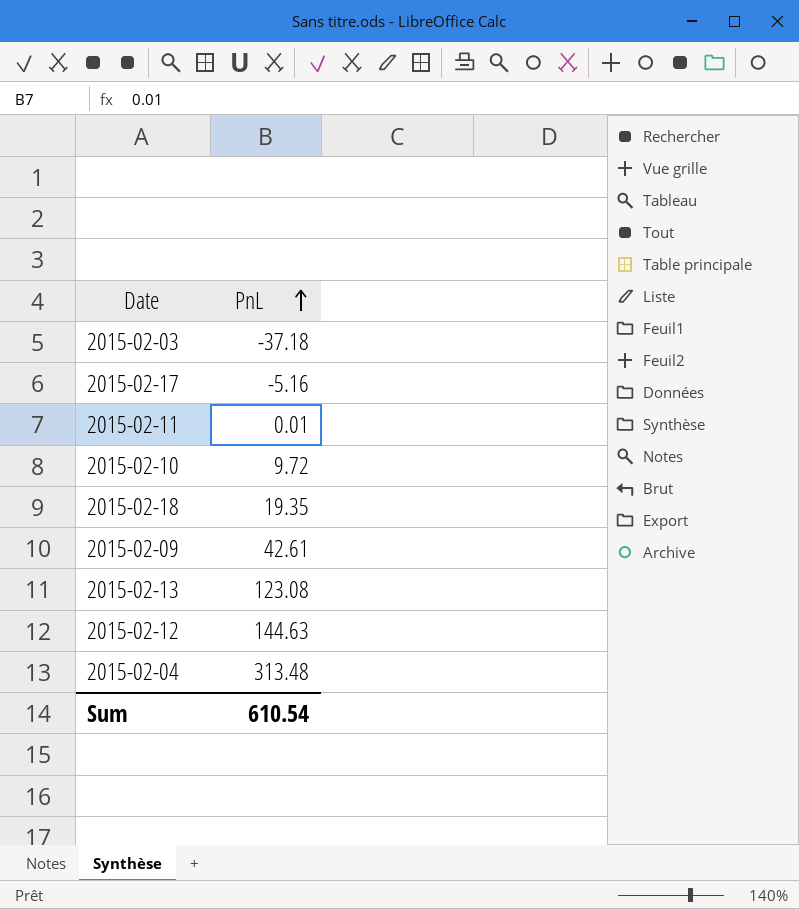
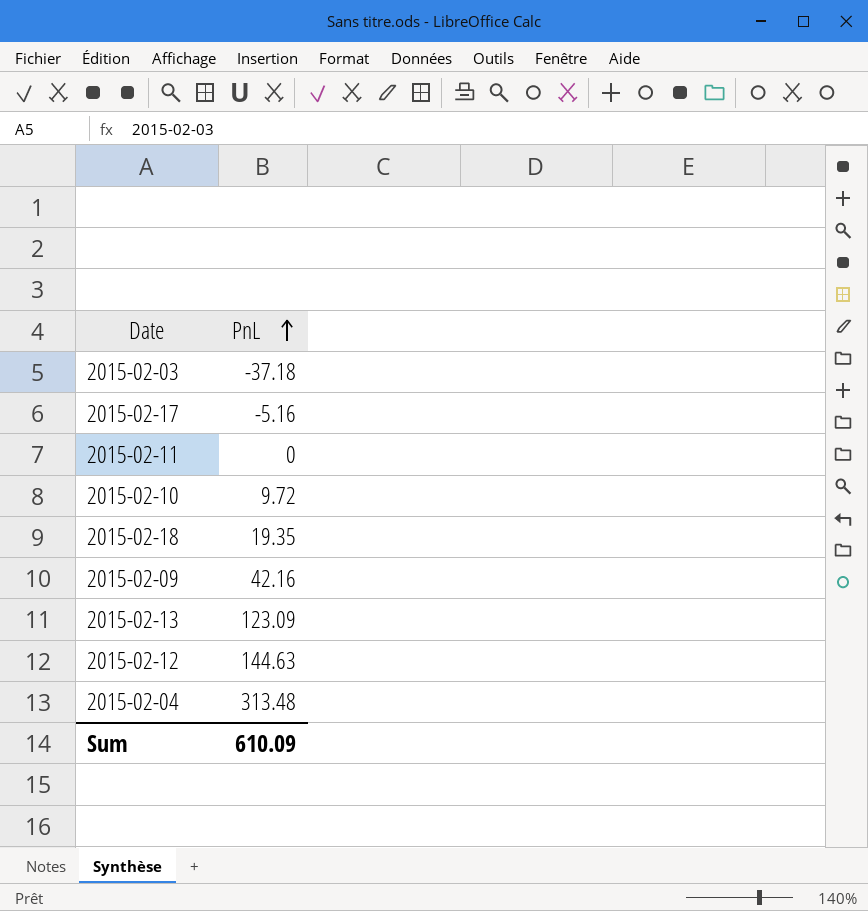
2015-02-11 | PnL: 0.01 -> 0
2015-02-09 | PnL: 42.61 -> 42.16
2015-02-13 | PnL: 123.08 -> 123.09
Sum | PnL: 610.54 -> 610.09

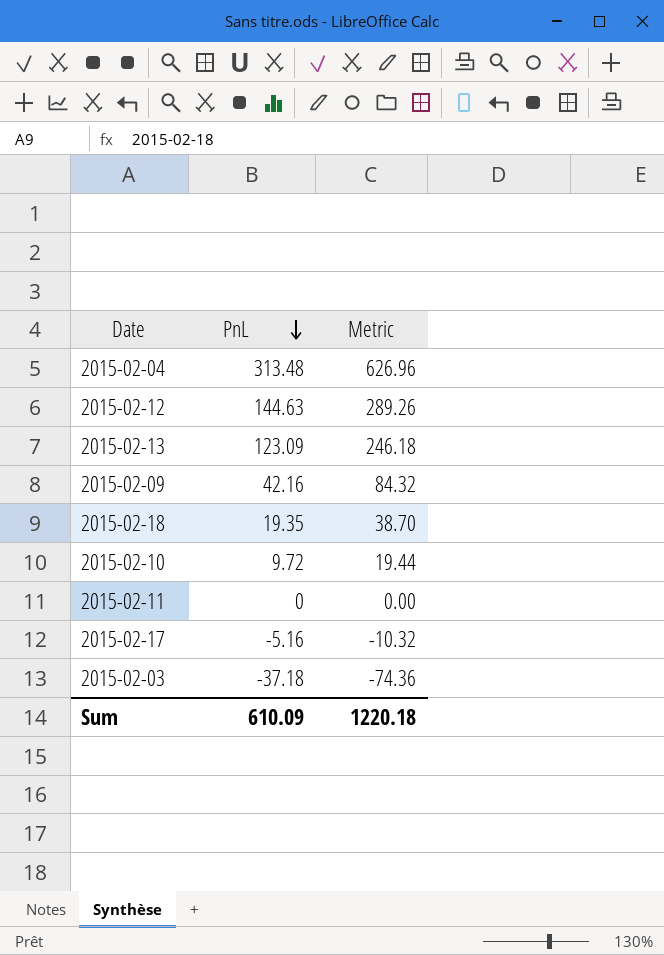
row order: PnL ascending -> PnL descending
column Metric | formula: none -> [PnL] * 2

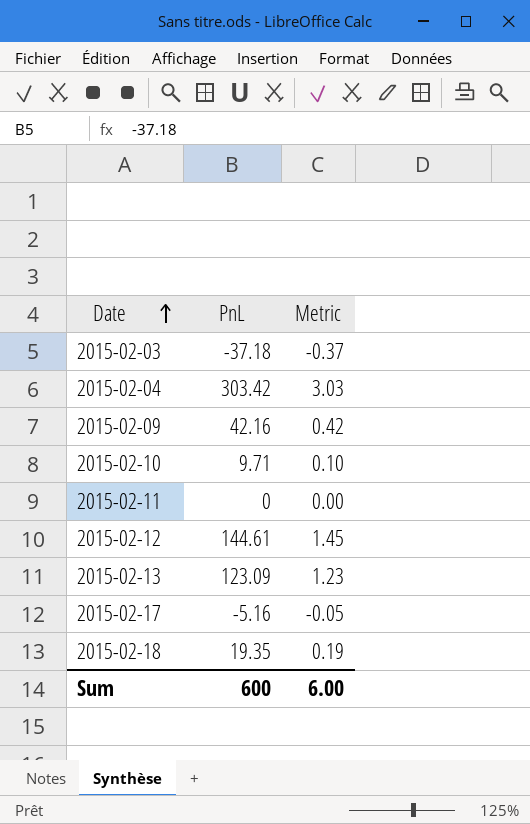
row order: PnL descending -> Date ascending
column Metric | formula: [PnL] * 2 -> [PnL] * 0.01
2015-02-04 | PnL: 313.48 -> 303.42
2015-02-10 | PnL: 9.72 -> 9.71
2015-02-12 | PnL: 144.63 -> 144.61
Sum | PnL: 610.09 -> 600
Sum | Metric: 1220.18 -> 6.00

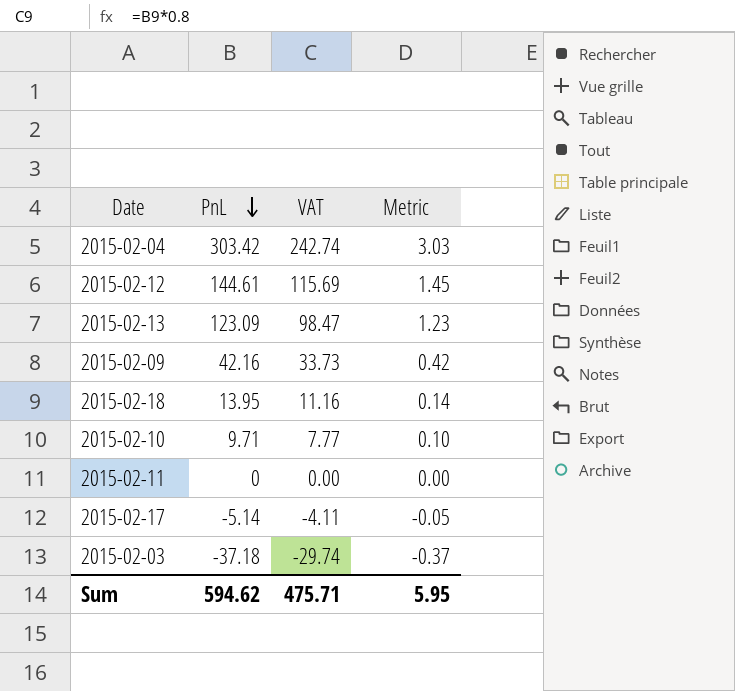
row order: Date ascending -> PnL descending
column VAT | formula: none -> [PnL] * 0.8
2015-02-18 | PnL: 19.35 -> 13.95
2015-02-18 | Metric: 0.19 -> 0.14
2015-02-17 | PnL: -5.16 -> -5.14
Sum | PnL: 600 -> 594.62
Sum | Metric: 6.00 -> 5.95

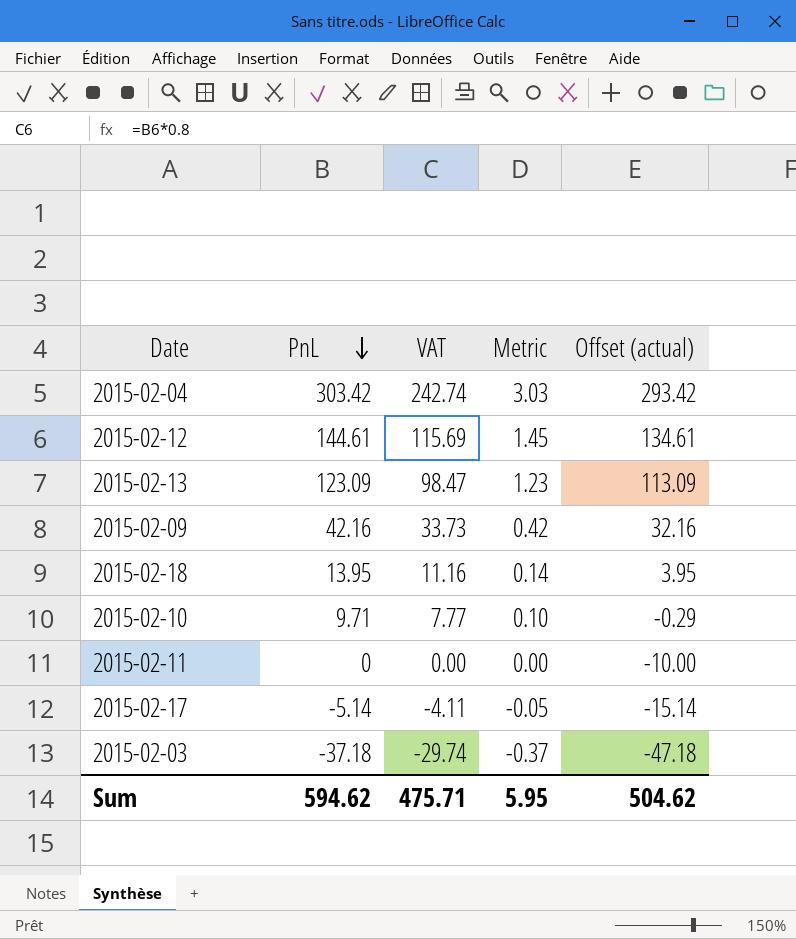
column Offset (actual) | formula: none -> [PnL] - 10

